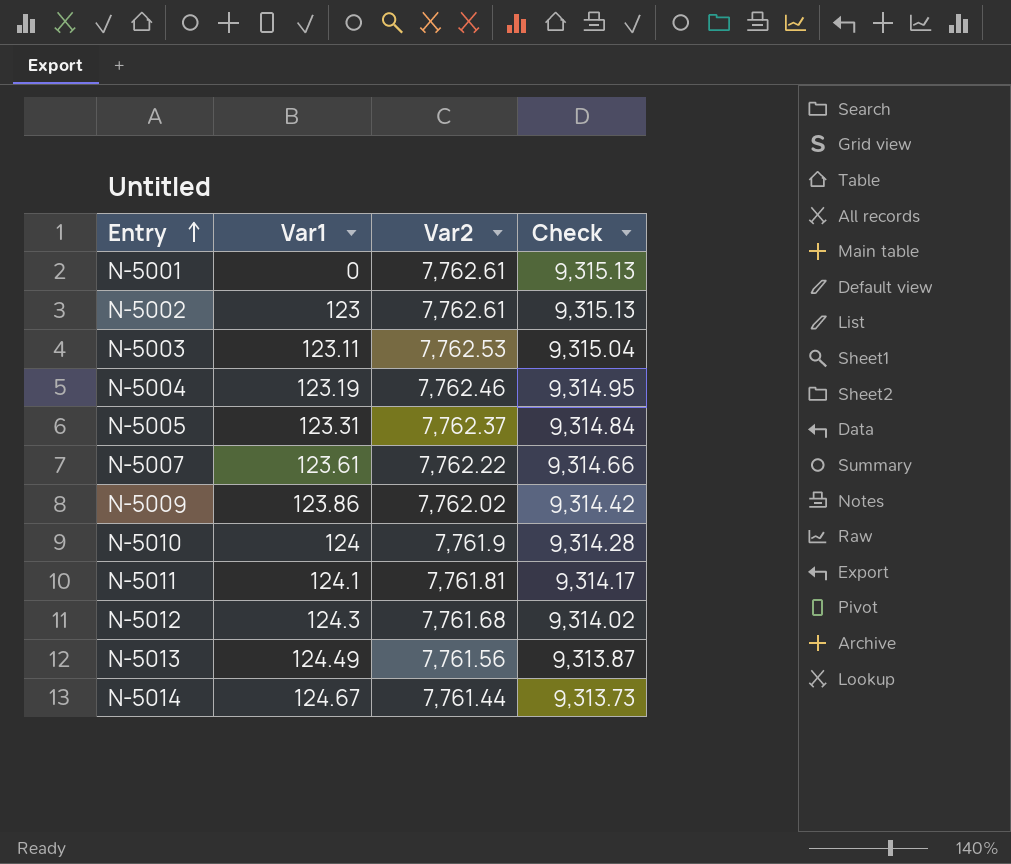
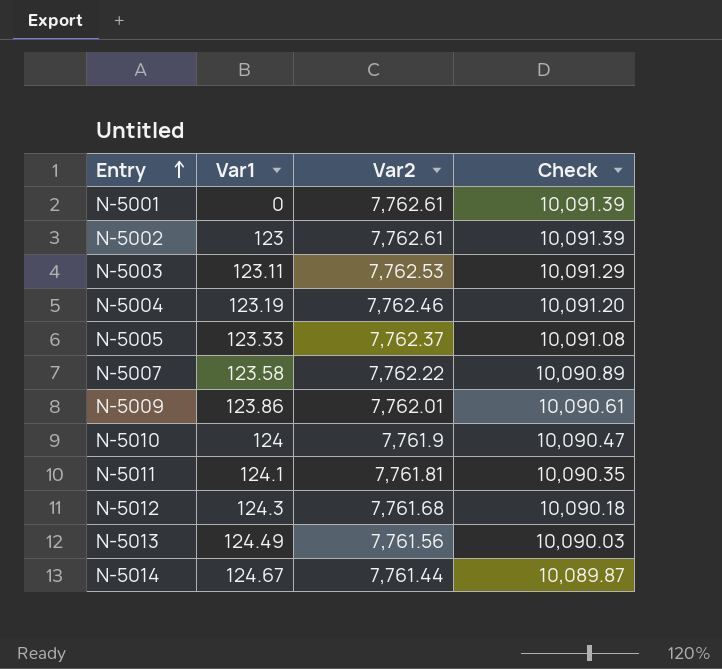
column Check | formula: [Var2] * 1.2 -> [Var2] * 1.3
N-5005 | Var1: 123.31 -> 123.33
N-5007 | Var1: 123.61 -> 123.58
N-5009 | Var2: 7,762.02 -> 7,762.01

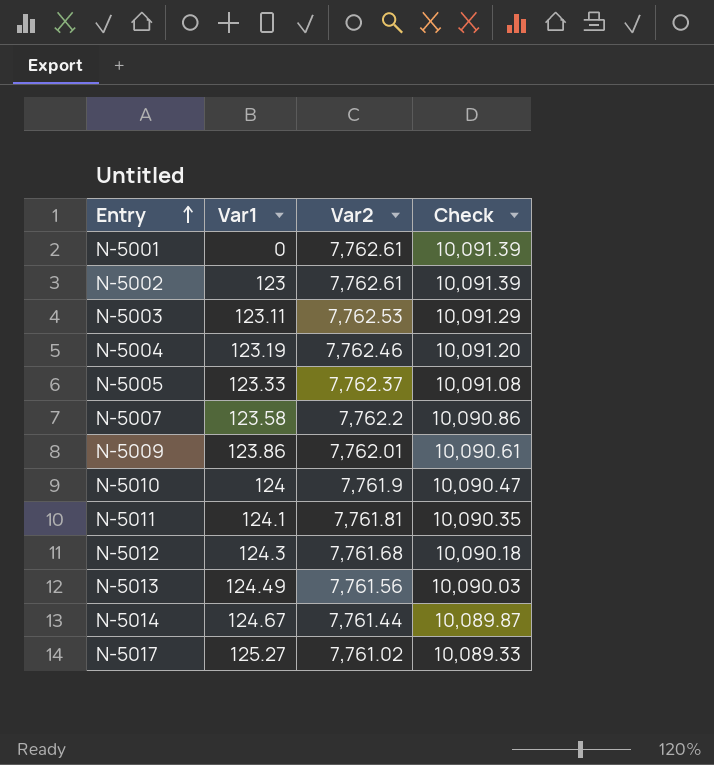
N-5007 | Var2: 7,762.22 -> 7,762.2
N-5007 | Check: 10,090.89 -> 10,090.86
row N-5017: none -> 125.27 | 7,761.02 | 10,089.33

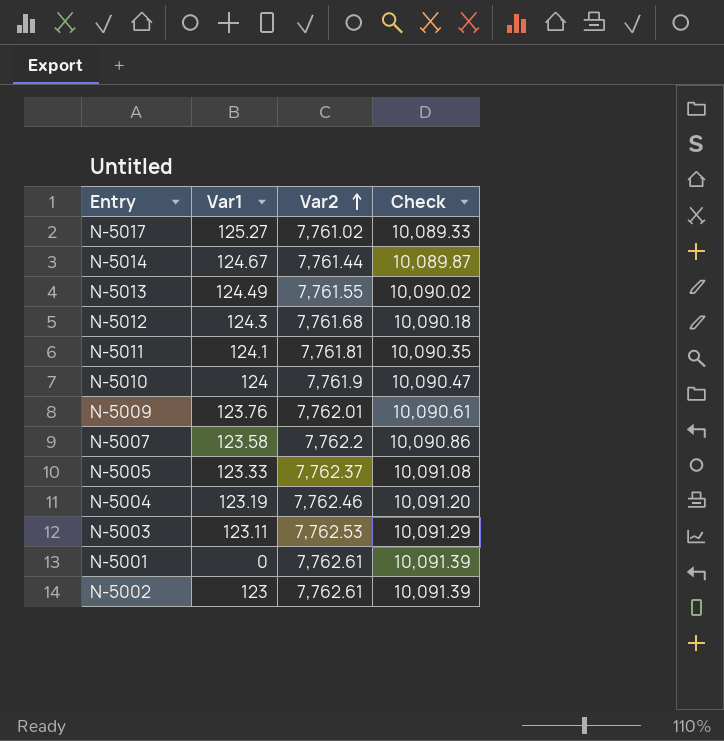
row order: Entry ascending -> Var2 ascending
N-5013 | Var2: 7,761.56 -> 7,761.55
N-5013 | Check: 10,090.03 -> 10,090.02
N-5009 | Var1: 123.86 -> 123.76

